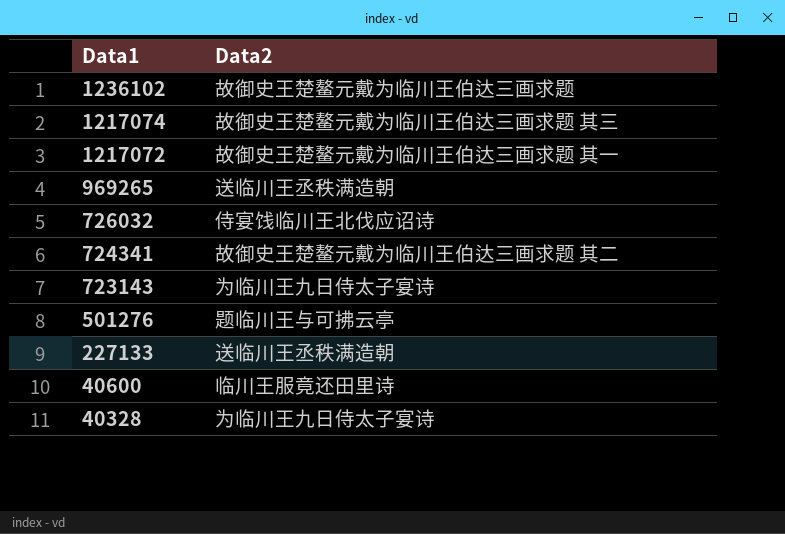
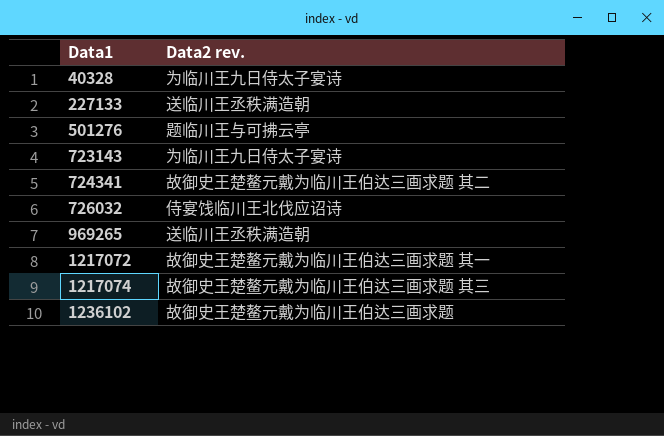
row order: Data1 descending -> Data1 ascending
column name: Data2 -> Data2 rev.
row 40600: 临川王服竟还田里诗 -> none

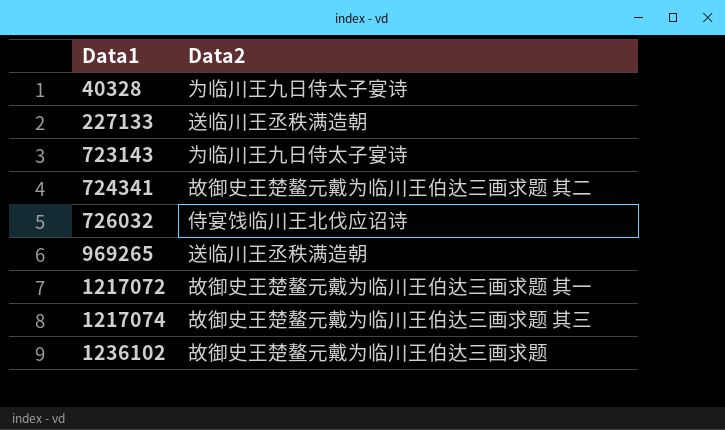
column name: Data2 rev. -> Data2
row 501276: 题临川王与可拂云亭 -> none

